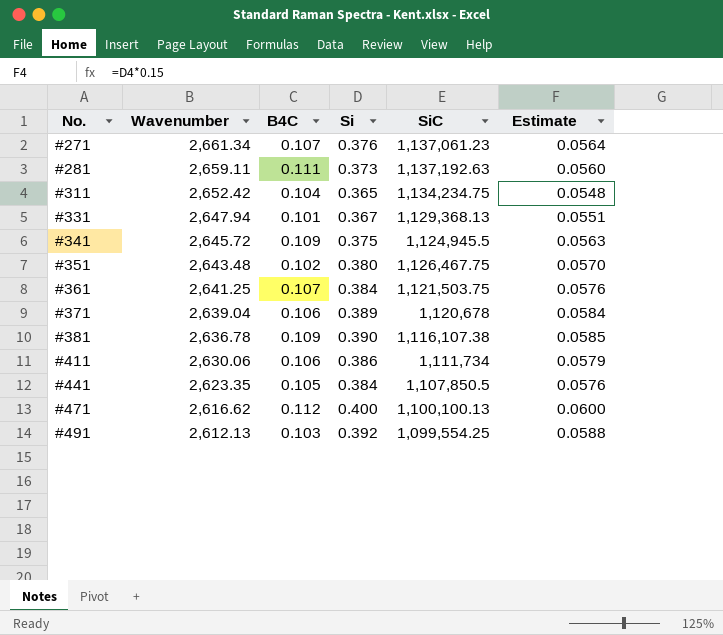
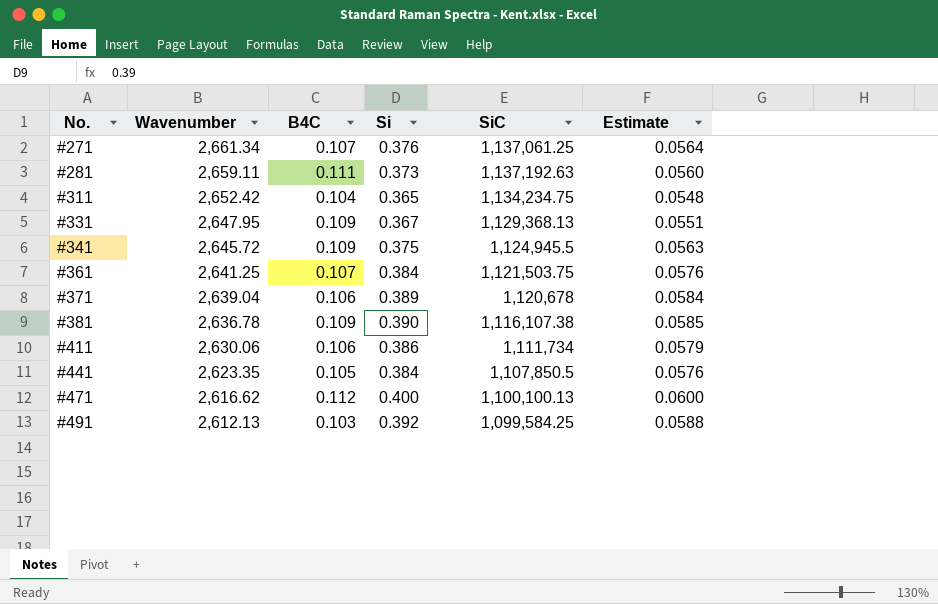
row #351: 2,643.48 | 0.102 | 0.380 | 1,126,467.75 | 0.0570 -> none
#271 | SiC: 1,137,061.23 -> 1,137,061.25
#331 | Wavenumber: 2,647.94 -> 2,647.95
#331 | B4C: 0.101 -> 0.109
#491 | SiC: 1,099,554.25 -> 1,099,584.25

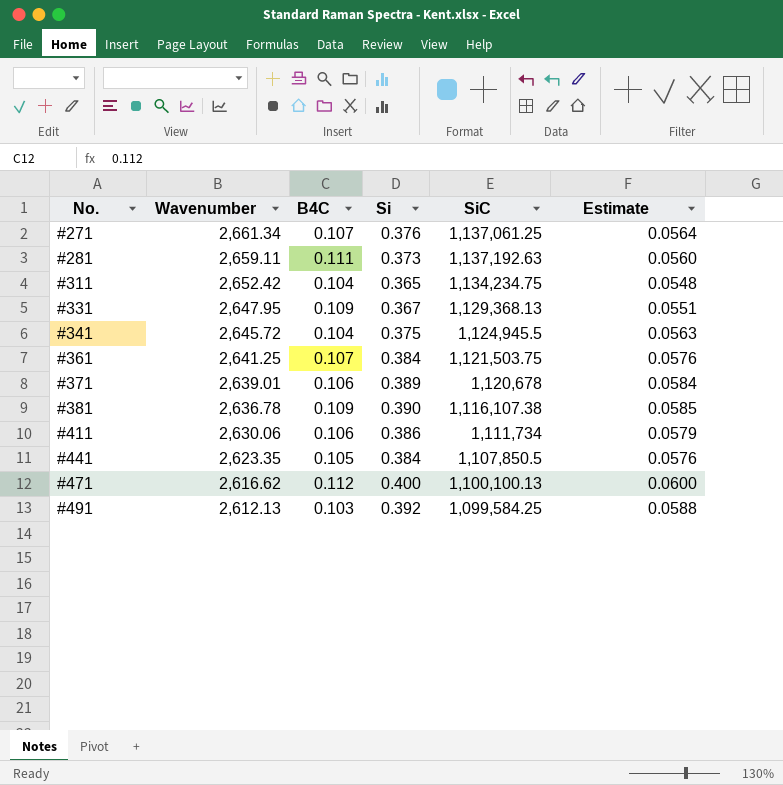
#341 | B4C: 0.109 -> 0.104
#371 | Wavenumber: 2,639.04 -> 2,639.01

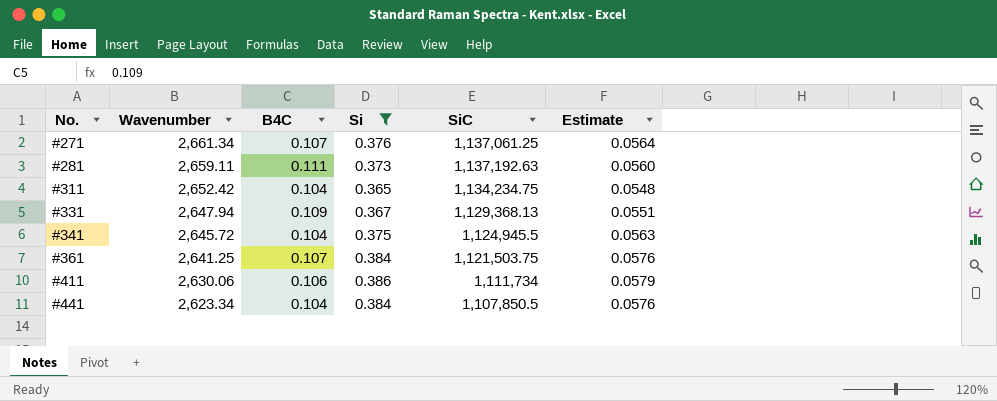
filter: none -> Si <= 0.386
#331 | Wavenumber: 2,647.95 -> 2,647.94
#441 | Wavenumber: 2,623.35 -> 2,623.34
#441 | B4C: 0.105 -> 0.104

